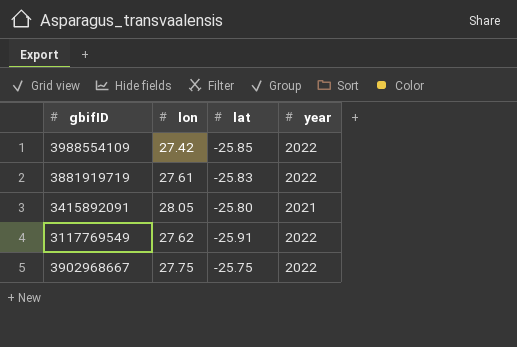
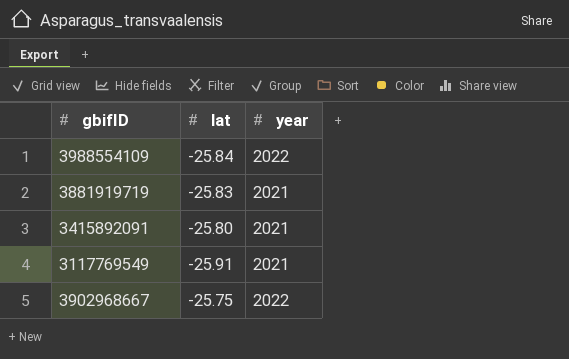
column lon | position: 2 -> none
3988554109 | lat: -25.85 -> -25.84
3881919719 | year: 2022 -> 2021
3117769549 | year: 2022 -> 2021

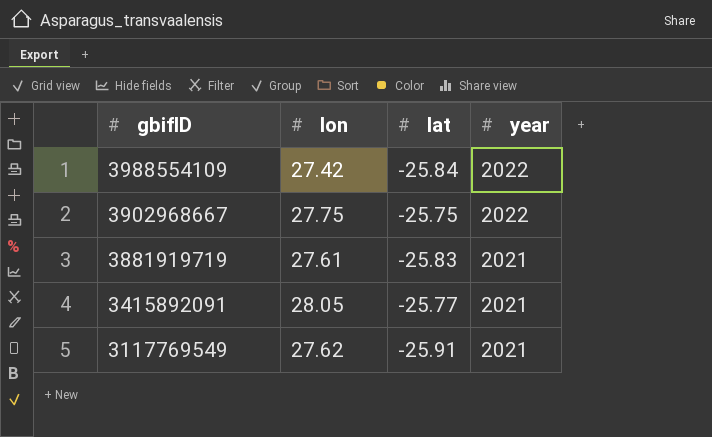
row order: none -> gbifID descending
column lon | position: none -> 2
3415892091 | lat: -25.80 -> -25.77

